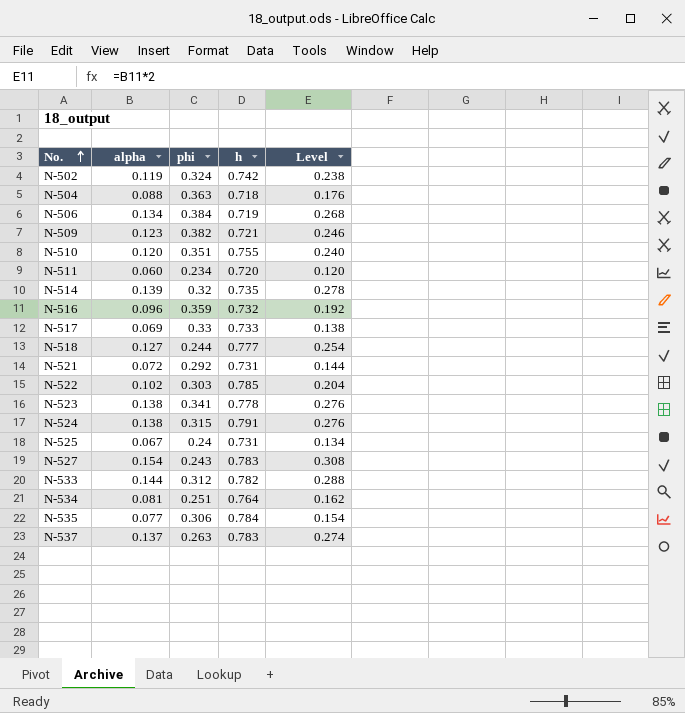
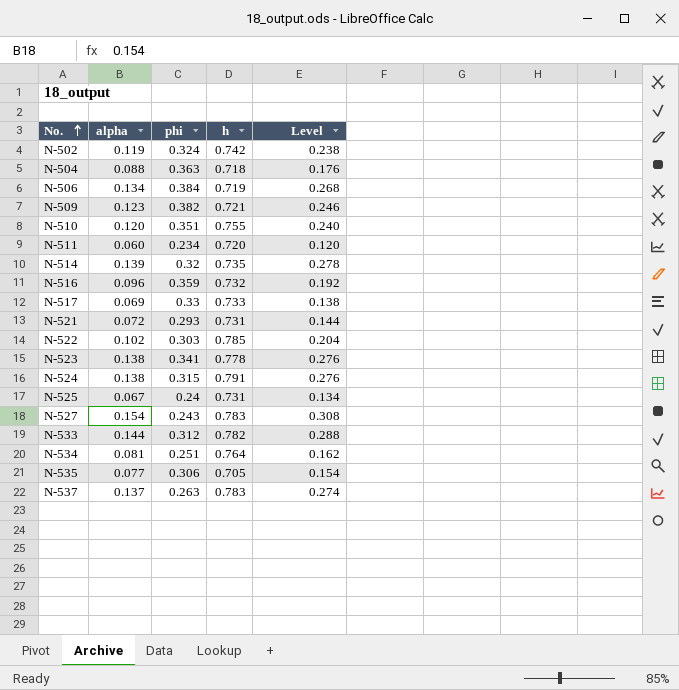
row N-518: 0.127 | 0.244 | 0.777 | 0.254 -> none
N-521 | phi: 0.292 -> 0.293
N-535 | h: 0.784 -> 0.705

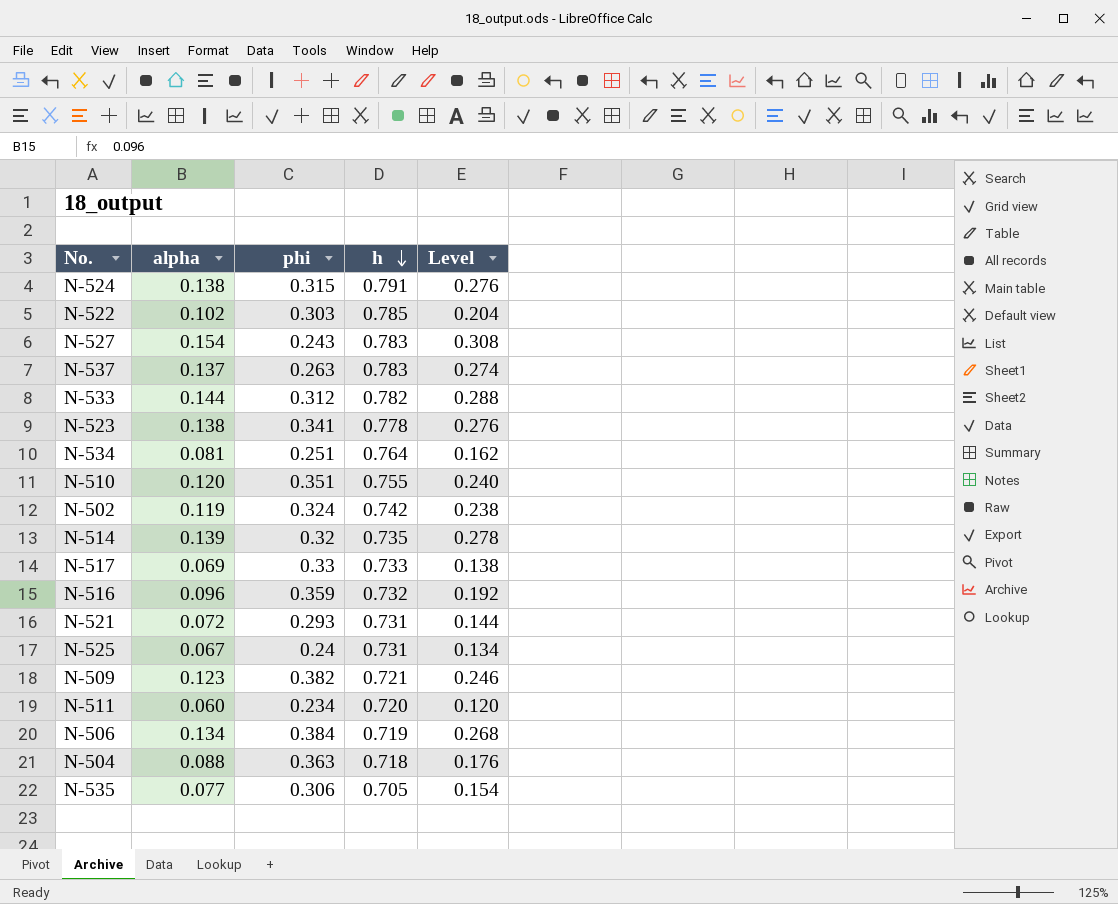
row order: No. ascending -> h descending

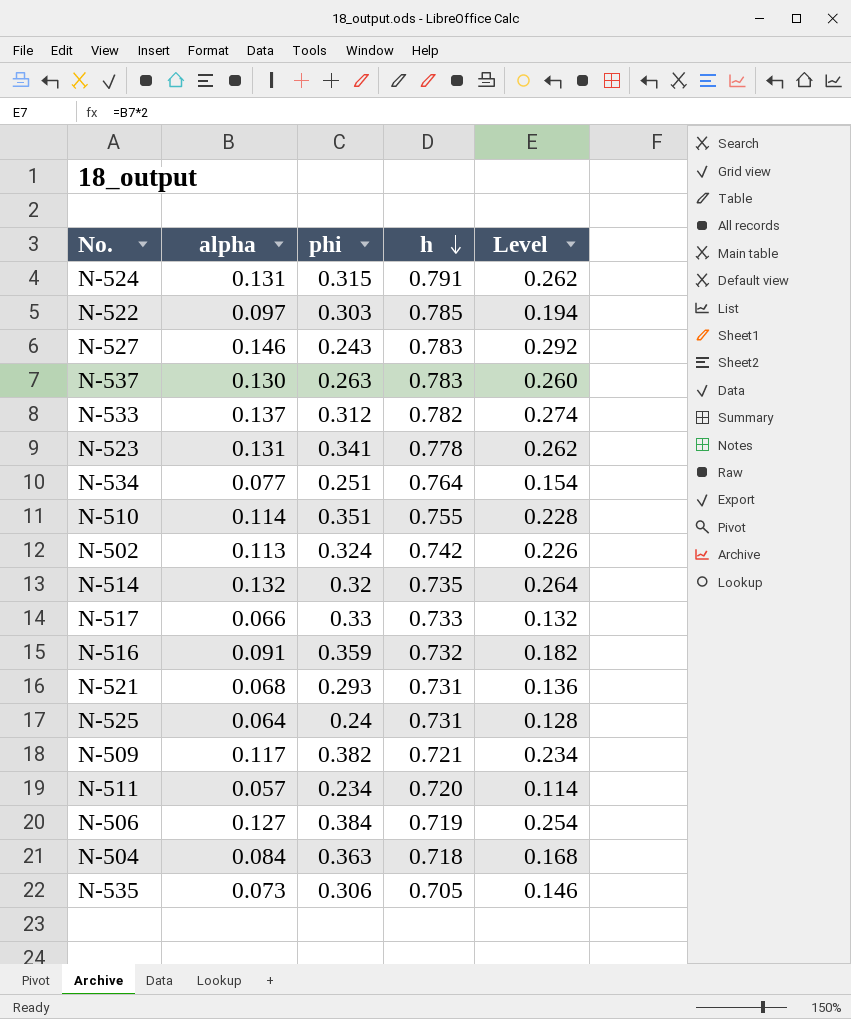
N-524 | alpha: 0.138 -> 0.131
N-524 | Level: 0.276 -> 0.262
N-522 | alpha: 0.102 -> 0.097
N-522 | Level: 0.204 -> 0.194
N-527 | alpha: 0.154 -> 0.146
N-527 | Level: 0.308 -> 0.292
N-537 | alpha: 0.137 -> 0.130
N-537 | Level: 0.274 -> 0.260
N-533 | alpha: 0.144 -> 0.137
N-533 | Level: 0.288 -> 0.274
N-523 | alpha: 0.138 -> 0.131
N-523 | Level: 0.276 -> 0.262
N-534 | alpha: 0.081 -> 0.077
N-534 | Level: 0.162 -> 0.154
N-510 | alpha: 0.120 -> 0.114
N-510 | Level: 0.240 -> 0.228
N-502 | alpha: 0.119 -> 0.113
N-502 | Level: 0.238 -> 0.226
N-514 | alpha: 0.139 -> 0.132
N-514 | Level: 0.278 -> 0.264
N-517 | alpha: 0.069 -> 0.066
N-517 | Level: 0.138 -> 0.132
N-516 | alpha: 0.096 -> 0.091
N-516 | Level: 0.192 -> 0.182
N-521 | alpha: 0.072 -> 0.068
N-521 | Level: 0.144 -> 0.136
N-525 | alpha: 0.067 -> 0.064
N-525 | Level: 0.134 -> 0.128
N-509 | alpha: 0.123 -> 0.117
N-509 | Level: 0.246 -> 0.234
N-511 | alpha: 0.060 -> 0.057
N-511 | Level: 0.120 -> 0.114
N-506 | alpha: 0.134 -> 0.127
N-506 | Level: 0.268 -> 0.254
N-504 | alpha: 0.088 -> 0.084
N-504 | Level: 0.176 -> 0.168
N-535 | alpha: 0.077 -> 0.073
N-535 | Level: 0.154 -> 0.146

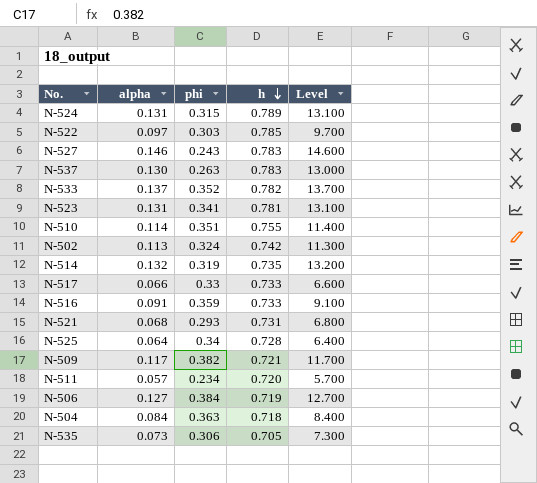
column Level | formula: [alpha] * 2 -> [alpha] * 100
row N-534: 0.077 | 0.251 | 0.764 | 0.154 -> none
N-524 | h: 0.791 -> 0.789
N-533 | phi: 0.312 -> 0.352
N-523 | h: 0.778 -> 0.781
N-514 | phi: 0.32 -> 0.319
N-516 | h: 0.732 -> 0.733
N-525 | phi: 0.24 -> 0.34
N-525 | h: 0.731 -> 0.728

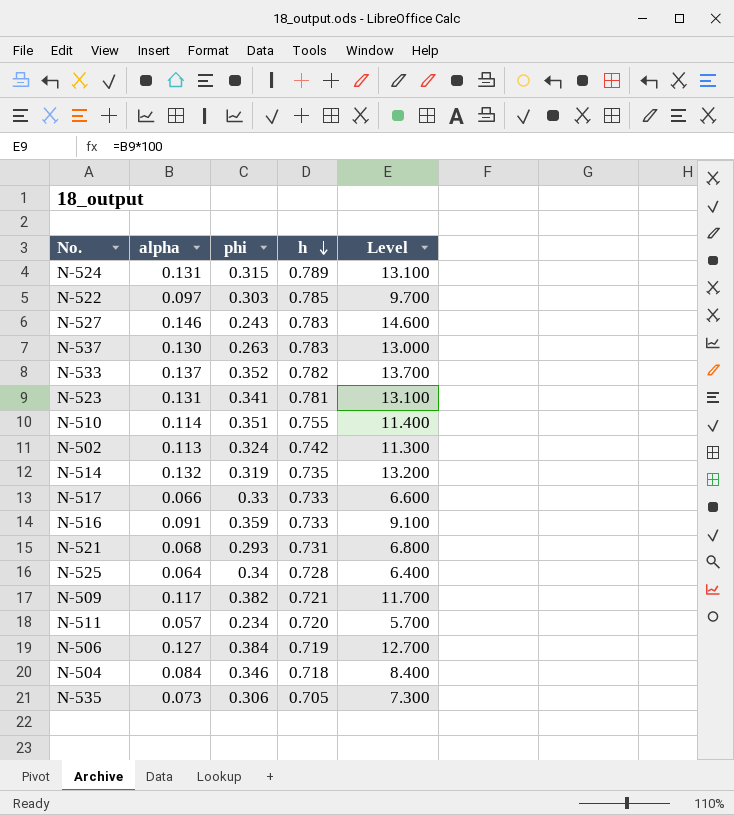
N-504 | phi: 0.363 -> 0.346

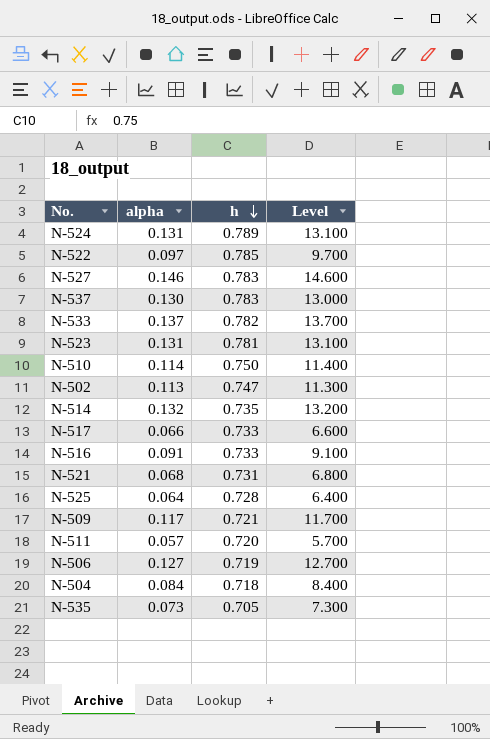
column phi | position: 3 -> none
N-510 | h: 0.755 -> 0.750
N-502 | h: 0.742 -> 0.747

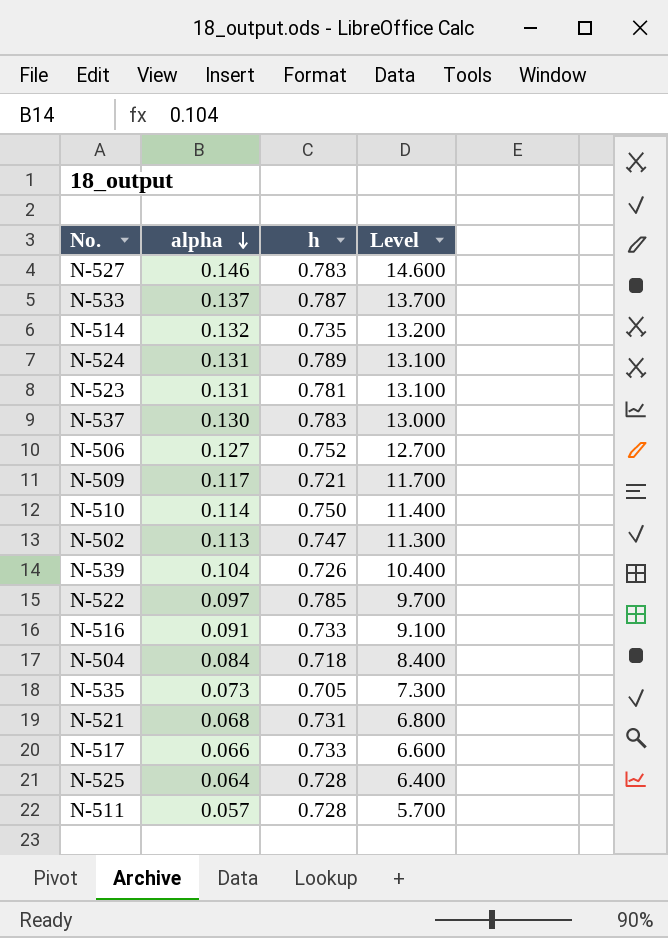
row order: h descending -> alpha descending
N-533 | h: 0.782 -> 0.787
N-506 | h: 0.719 -> 0.752
row N-539: none -> 0.104 | 0.726 | 10.400
N-511 | h: 0.720 -> 0.728

